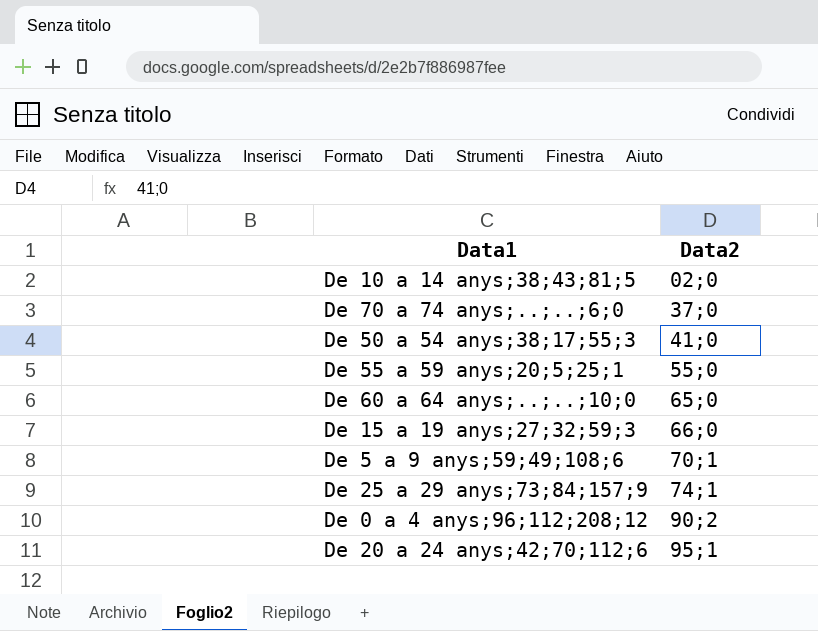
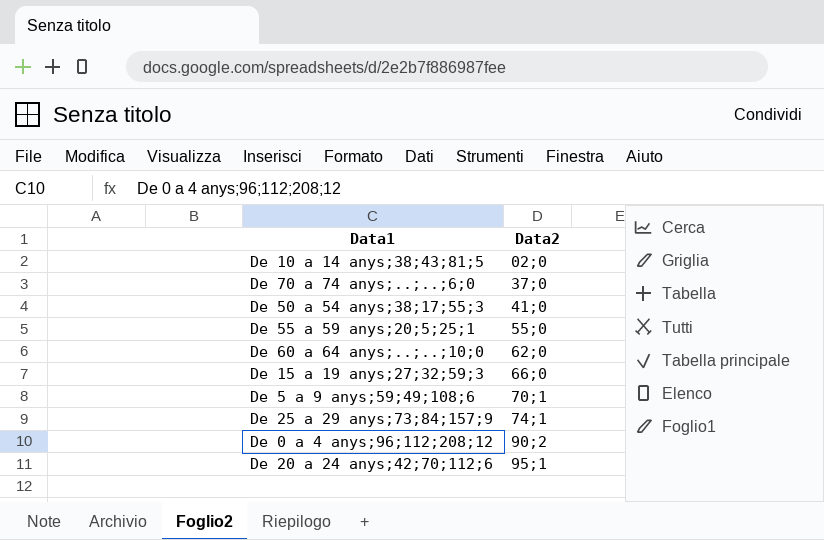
De 60 a 64 anys;..;..;10;0 | Data2: 65;0 -> 62;0

